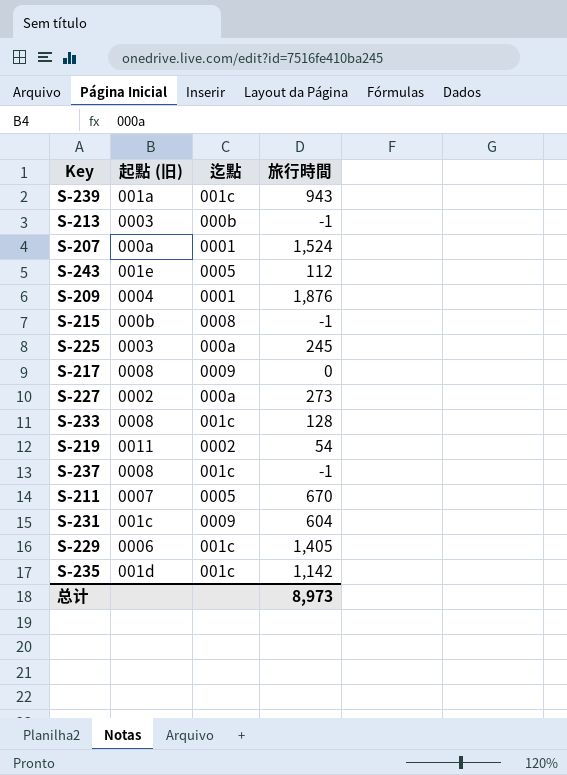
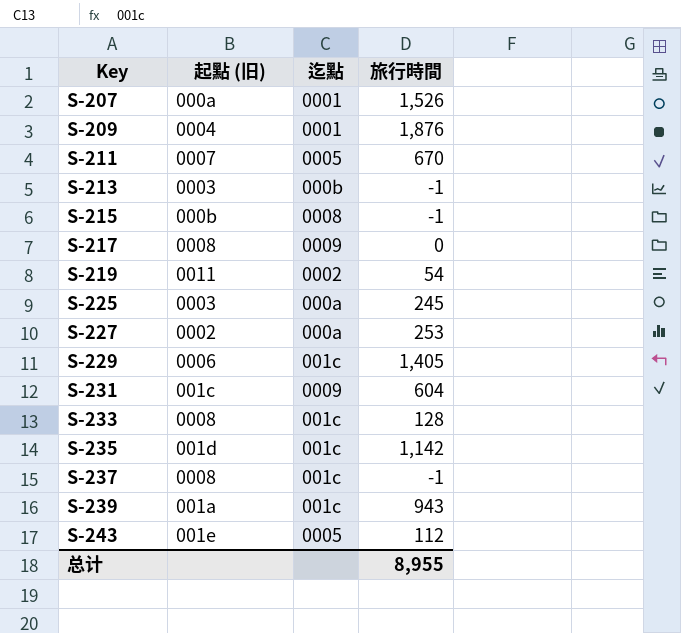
row order: none -> Key ascending
S-207 | 旅行時間: 1,524 -> 1,526
S-227 | 旅行時間: 273 -> 253
总计 | 旅行時間: 8,973 -> 8,955

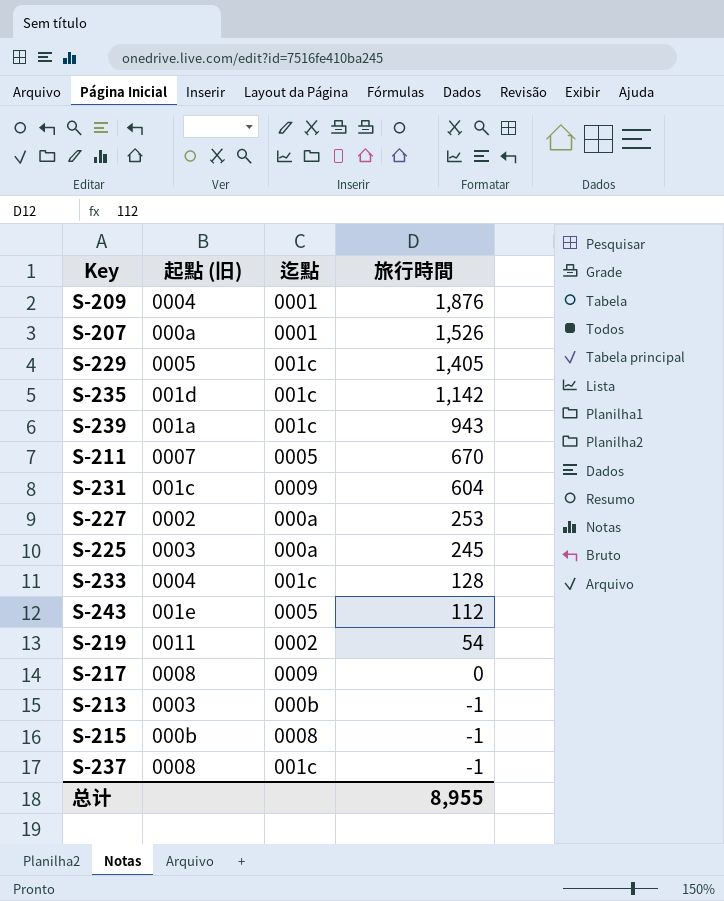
row order: Key ascending -> 旅行時間 descending
S-229 | 起點 (旧): 0006 -> 0005
S-233 | 起點 (旧): 0008 -> 0004

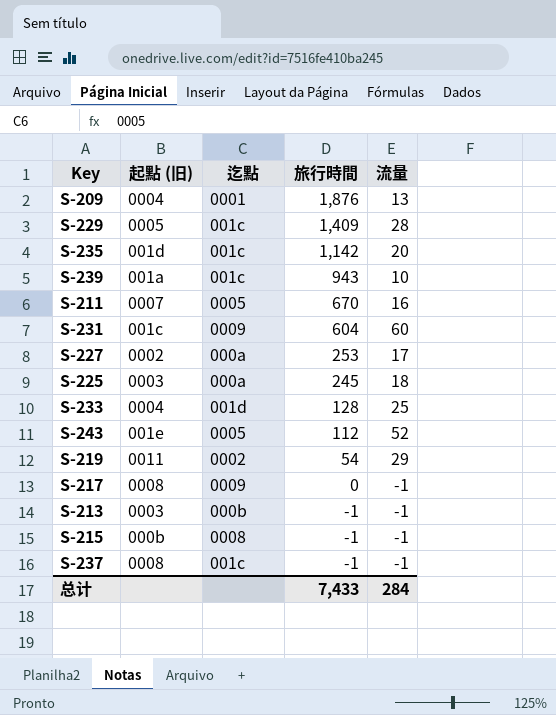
column 流量 | position: none -> 5
row S-207: 000a | 0001 | 1,526 -> none
S-229 | 旅行時間: 1,405 -> 1,409
S-233 | 迄點: 001c -> 001d
总计 | 旅行時間: 8,955 -> 7,433

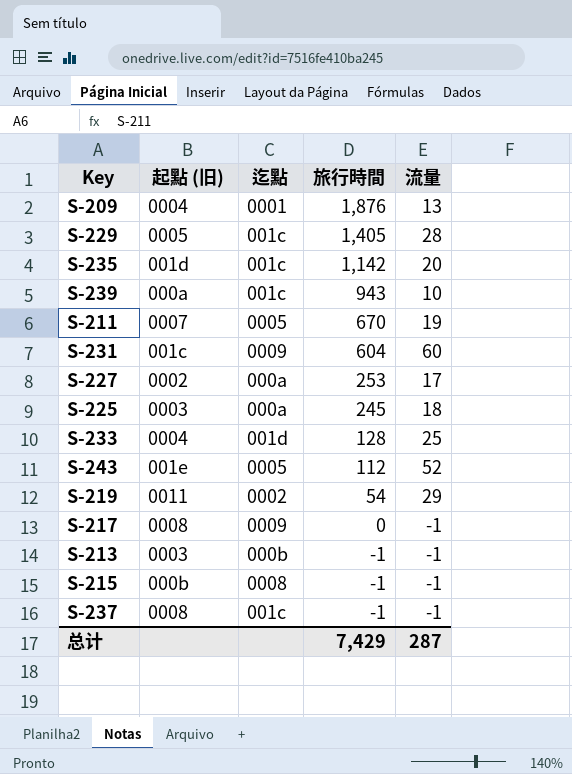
S-229 | 旅行時間: 1,409 -> 1,405
S-239 | 起點 (旧): 001a -> 000a
S-211 | 流量: 16 -> 19
总计 | 旅行時間: 7,433 -> 7,429
总计 | 流量: 284 -> 287

